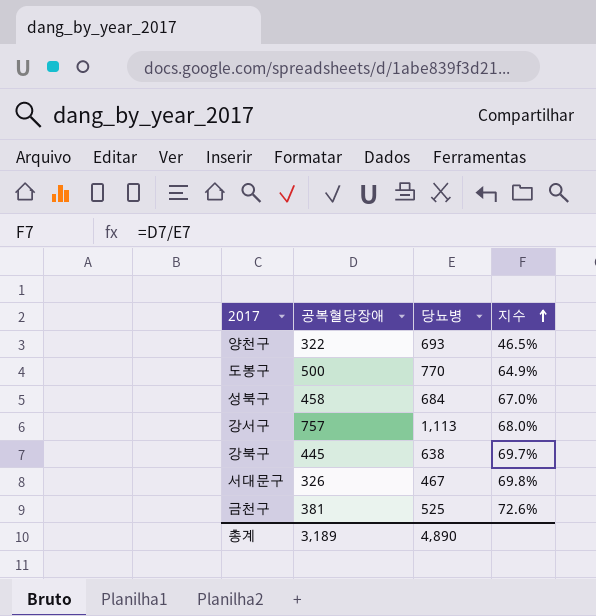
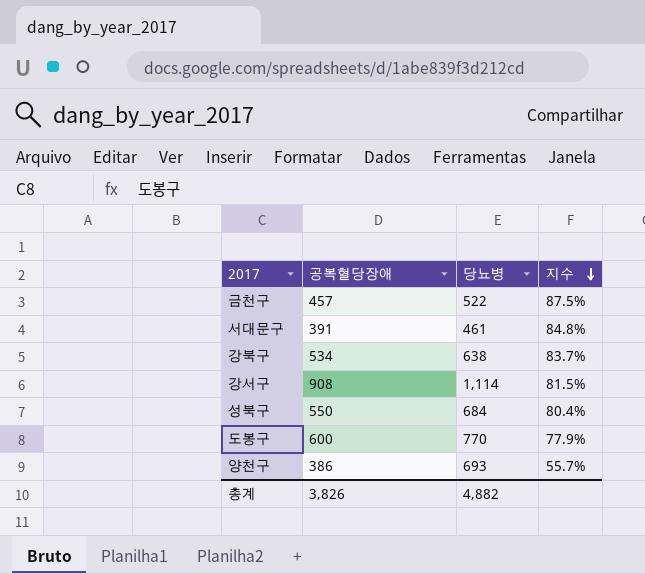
row order: 지수 ascending -> 지수 descending
금천구 | 공복혈당장애: 381 -> 457
금천구 | 당뇨병: 525 -> 522
금천구 | 지수: 72.6% -> 87.5%
서대문구 | 공복혈당장애: 326 -> 391
서대문구 | 당뇨병: 467 -> 461
서대문구 | 지수: 69.8% -> 84.8%
강북구 | 공복혈당장애: 445 -> 534
강북구 | 지수: 69.7% -> 83.7%
강서구 | 공복혈당장애: 757 -> 908
강서구 | 당뇨병: 1,113 -> 1,114
강서구 | 지수: 68.0% -> 81.5%
성북구 | 공복혈당장애: 458 -> 550
성북구 | 지수: 67.0% -> 80.4%
도봉구 | 공복혈당장애: 500 -> 600
도봉구 | 지수: 64.9% -> 77.9%
양천구 | 공복혈당장애: 322 -> 386
양천구 | 지수: 46.5% -> 55.7%
총계 | 공복혈당장애: 3,189 -> 3,826
총계 | 당뇨병: 4,890 -> 4,882

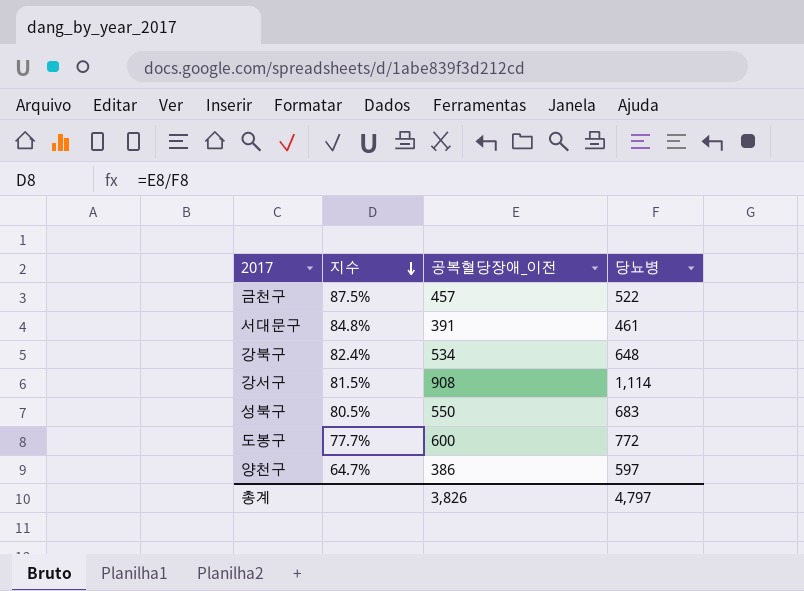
column 지수 | position: 4 -> 2
column name: 공복혈당장애 -> 공복혈당장애_이전
강북구 | 지수: 83.7% -> 82.4%
강북구 | 당뇨병: 638 -> 648
성북구 | 지수: 80.4% -> 80.5%
성북구 | 당뇨병: 684 -> 683
도봉구 | 지수: 77.9% -> 77.7%
도봉구 | 당뇨병: 770 -> 772
양천구 | 지수: 55.7% -> 64.7%
양천구 | 당뇨병: 693 -> 597
총계 | 당뇨병: 4,882 -> 4,797

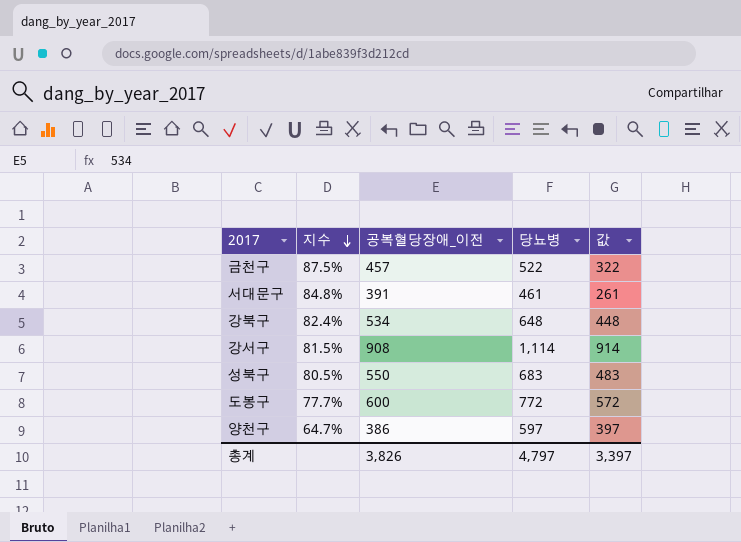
column 값 | formula: none -> [당뇨병] - 200

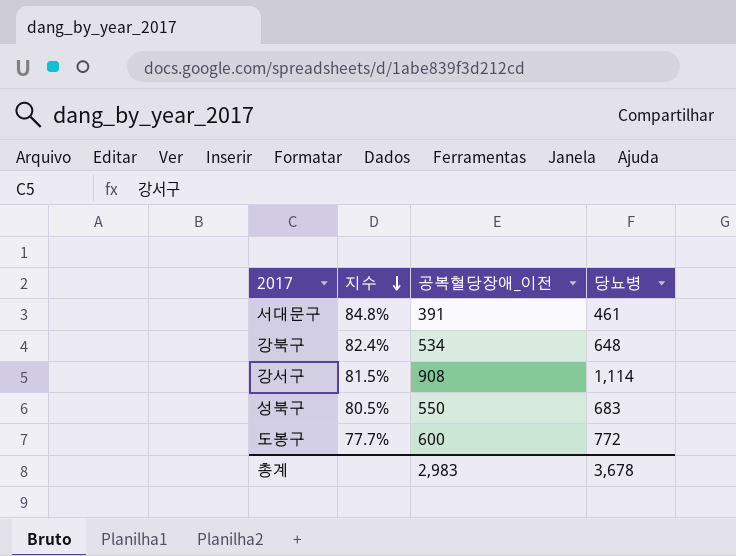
column 값 | formula: [당뇨병] - 200 -> none
row 금천구: 87.5% | 457 | 522 | 322 -> none
row 양천구: 64.7% | 386 | 597 | 397 -> none
총계 | 공복혈당장애_이전: 3,826 -> 2,983
총계 | 당뇨병: 4,797 -> 3,678

